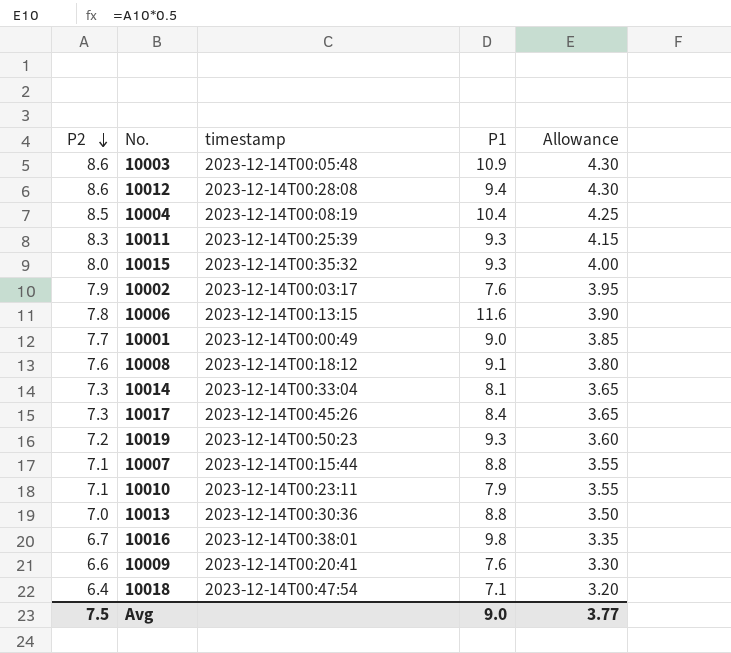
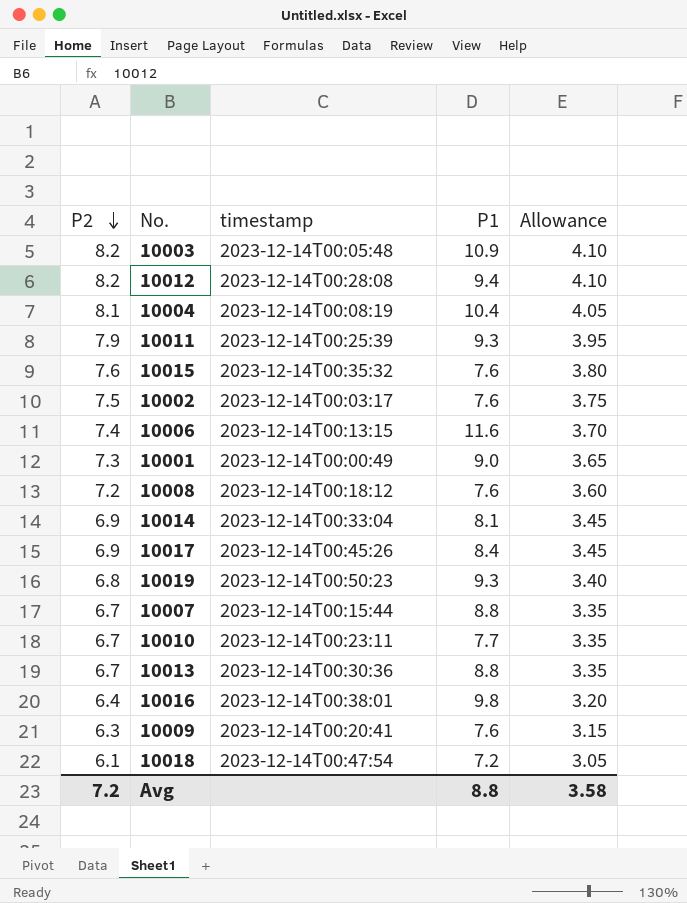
10003 | P2: 8.6 -> 8.2
10003 | Allowance: 4.30 -> 4.10
10012 | P2: 8.6 -> 8.2
10012 | Allowance: 4.30 -> 4.10
10004 | P2: 8.5 -> 8.1
10004 | Allowance: 4.25 -> 4.05
10011 | P2: 8.3 -> 7.9
10011 | Allowance: 4.15 -> 3.95
10015 | P2: 8.0 -> 7.6
10015 | P1: 9.3 -> 7.6
10015 | Allowance: 4.00 -> 3.80
10002 | P2: 7.9 -> 7.5
10002 | Allowance: 3.95 -> 3.75
10006 | P2: 7.8 -> 7.4
10006 | Allowance: 3.90 -> 3.70
10001 | P2: 7.7 -> 7.3
10001 | Allowance: 3.85 -> 3.65
10008 | P2: 7.6 -> 7.2
10008 | P1: 9.1 -> 7.6
10008 | Allowance: 3.80 -> 3.60
10014 | P2: 7.3 -> 6.9
10014 | Allowance: 3.65 -> 3.45
10017 | P2: 7.3 -> 6.9
10017 | Allowance: 3.65 -> 3.45
10019 | P2: 7.2 -> 6.8
10019 | Allowance: 3.60 -> 3.40
10007 | P2: 7.1 -> 6.7
10007 | Allowance: 3.55 -> 3.35
10010 | P2: 7.1 -> 6.7
10010 | P1: 7.9 -> 7.7
10010 | Allowance: 3.55 -> 3.35
10013 | P2: 7.0 -> 6.7
10013 | Allowance: 3.50 -> 3.35
10016 | P2: 6.7 -> 6.4
10016 | Allowance: 3.35 -> 3.20
10009 | P2: 6.6 -> 6.3
10009 | Allowance: 3.30 -> 3.15
10018 | P2: 6.4 -> 6.1
10018 | P1: 7.1 -> 7.2
10018 | Allowance: 3.20 -> 3.05
Avg | P2: 7.5 -> 7.2
Avg | P1: 9.0 -> 8.8
Avg | Allowance: 3.77 -> 3.58

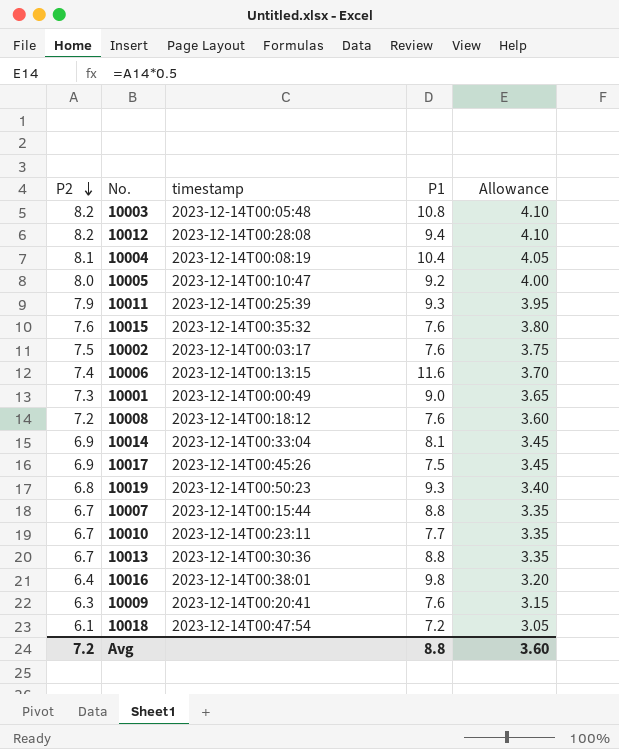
10003 | P1: 10.9 -> 10.8
row 10005: none -> 8.0 | 2023-12-14T00:10:47 | 9.2 | 4.00
10017 | P1: 8.4 -> 7.5
Avg | Allowance: 3.58 -> 3.60

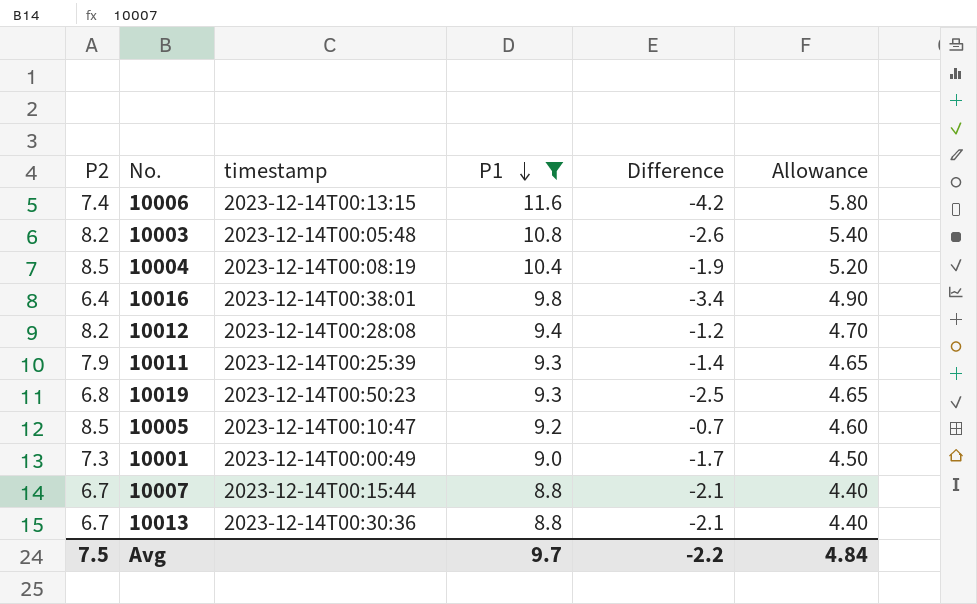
filter: none -> P1 >= 8.8
row order: P2 descending -> P1 descending
column Difference | formula: none -> [P2] - [P1]
column Allowance | formula: [P2] * 0.5 -> [P1] * 0.5
10004 | P2: 8.1 -> 8.5
10005 | P2: 8.0 -> 8.5
Avg | P2: 7.2 -> 7.5
Avg | P1: 8.8 -> 9.7
Avg | Allowance: 3.60 -> 4.84

